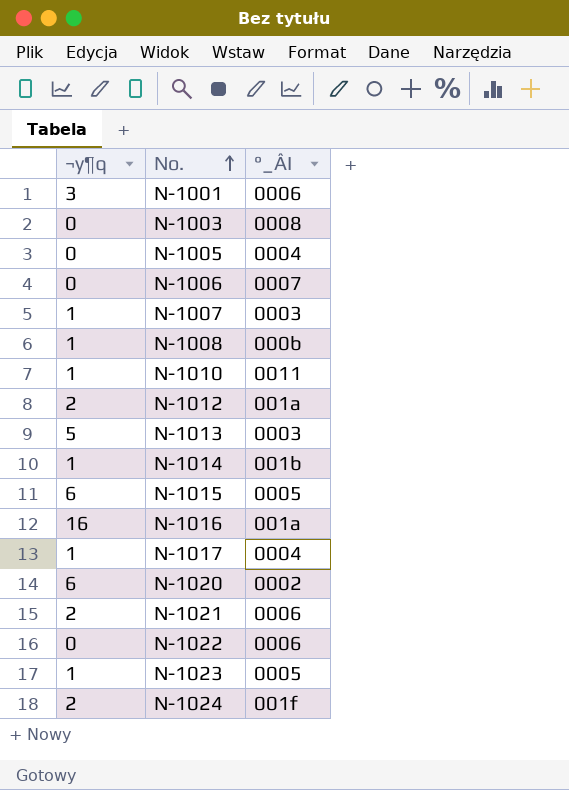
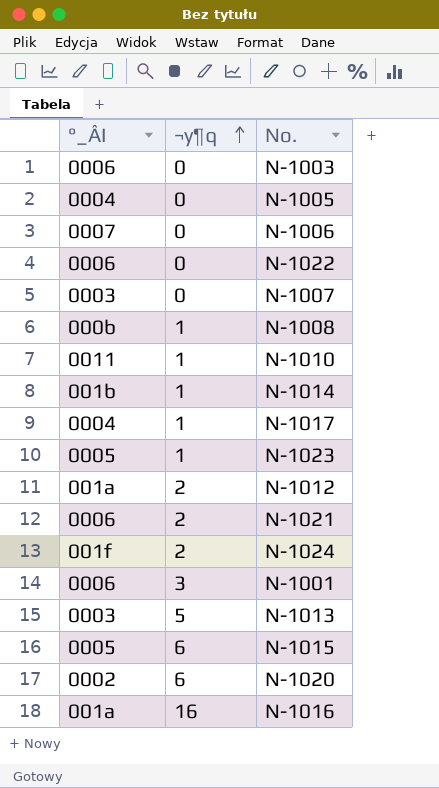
row order: No. ascending -> ¬y¶q ascending
column °_ÂI | position: 3 -> 1
N-1003 | °_ÂI: 0008 -> 0006
N-1007 | ¬y¶q: 1 -> 0

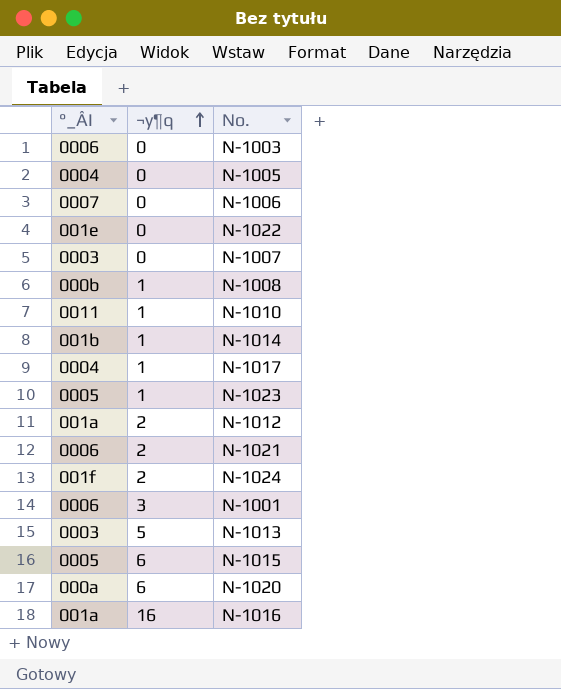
N-1022 | °_ÂI: 0006 -> 001e
N-1020 | °_ÂI: 0002 -> 000a

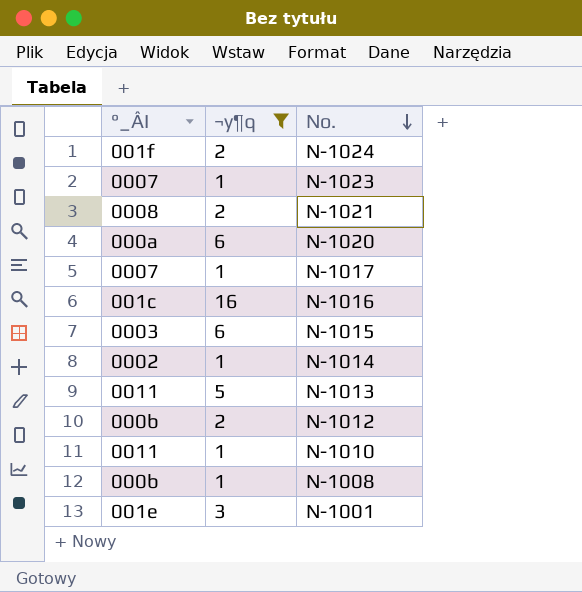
filter: none -> ¬y¶q != 0
row order: ¬y¶q ascending -> No. descending
N-1023 | °_ÂI: 0005 -> 0007
N-1021 | °_ÂI: 0006 -> 0008
N-1017 | °_ÂI: 0004 -> 0007
N-1016 | °_ÂI: 001a -> 001c
N-1015 | °_ÂI: 0005 -> 0003
N-1014 | °_ÂI: 001b -> 0002
N-1013 | °_ÂI: 0003 -> 0011
N-1012 | °_ÂI: 001a -> 000b
N-1001 | °_ÂI: 0006 -> 001e

